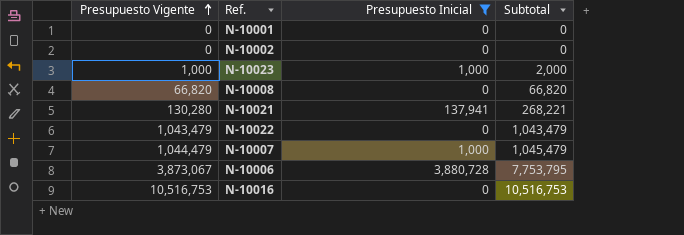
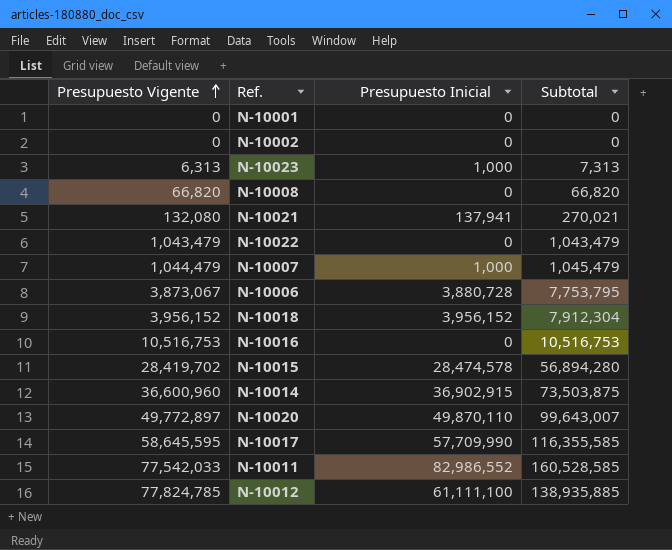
filter: Presupuesto Inicial <= 3,880,728 -> none
N-10023 | Presupuesto Vigente: 1,000 -> 6,313
N-10023 | Subtotal: 2,000 -> 7,313
N-10021 | Presupuesto Vigente: 130,280 -> 132,080
N-10021 | Subtotal: 268,221 -> 270,021

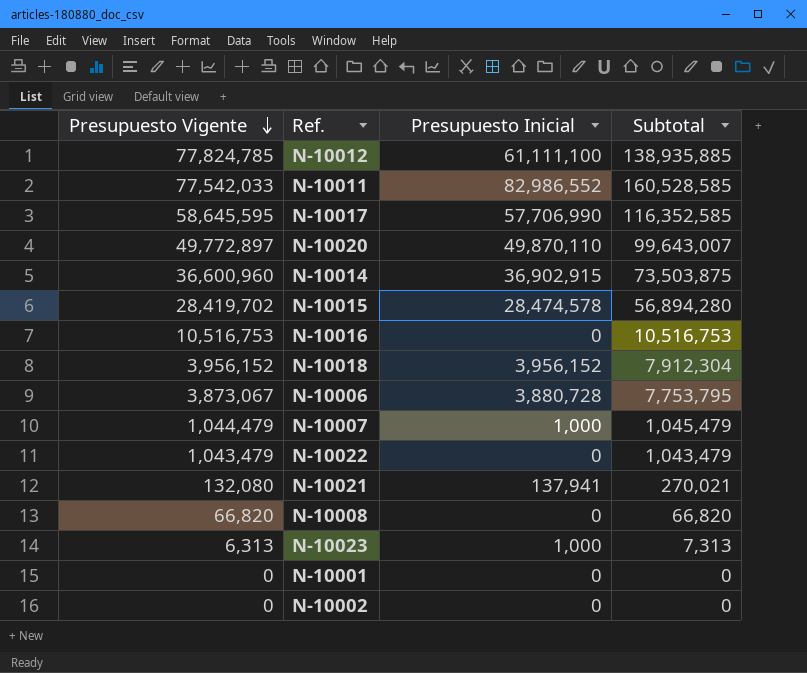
row order: Presupuesto Vigente ascending -> Presupuesto Vigente descending
N-10017 | Presupuesto Inicial: 57,709,990 -> 57,706,990
N-10017 | Subtotal: 116,355,585 -> 116,352,585

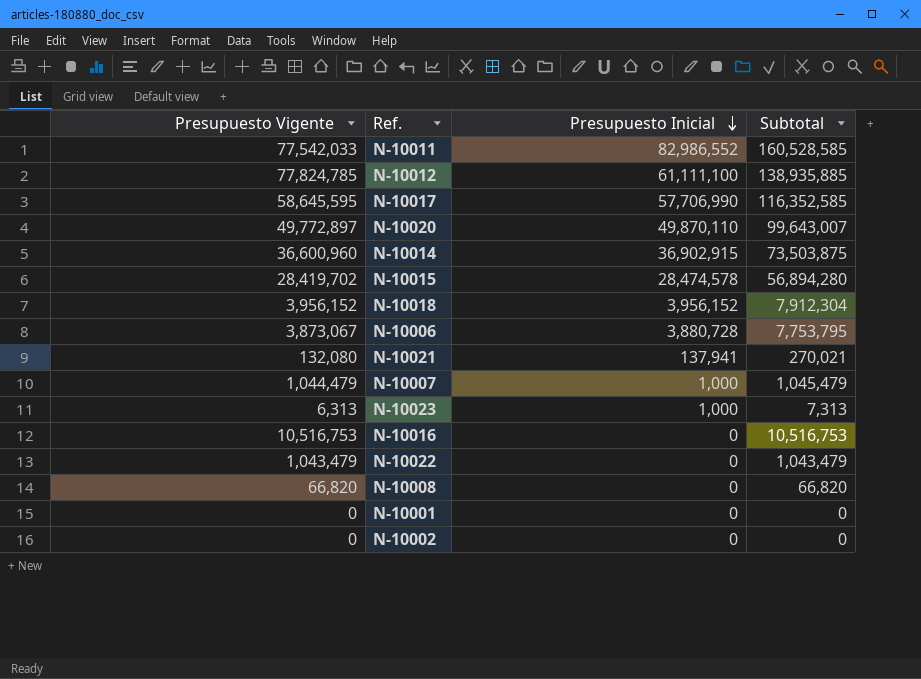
row order: Presupuesto Vigente descending -> Presupuesto Inicial descending

